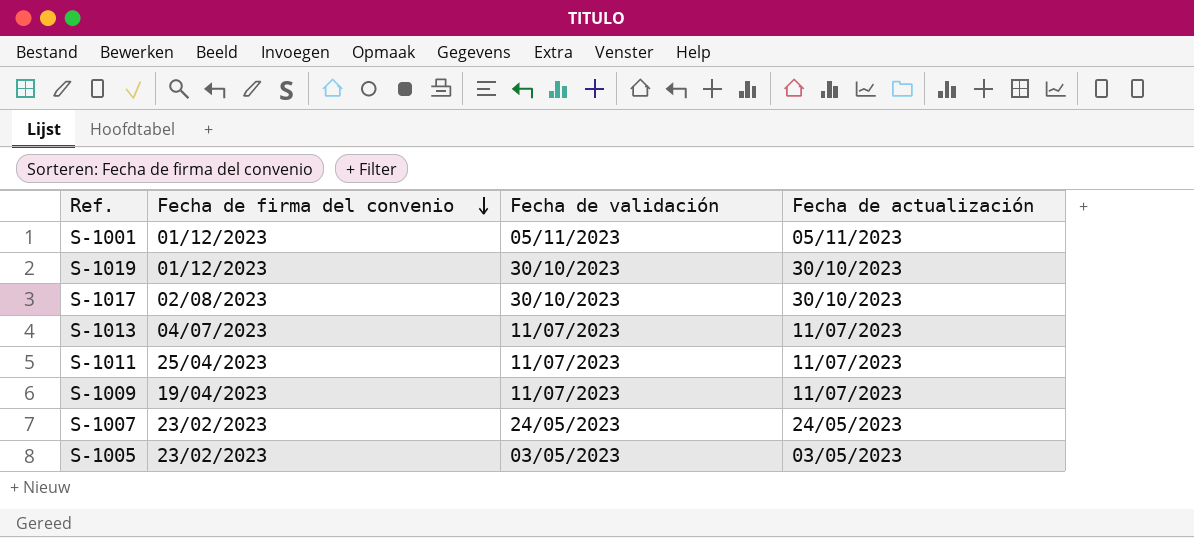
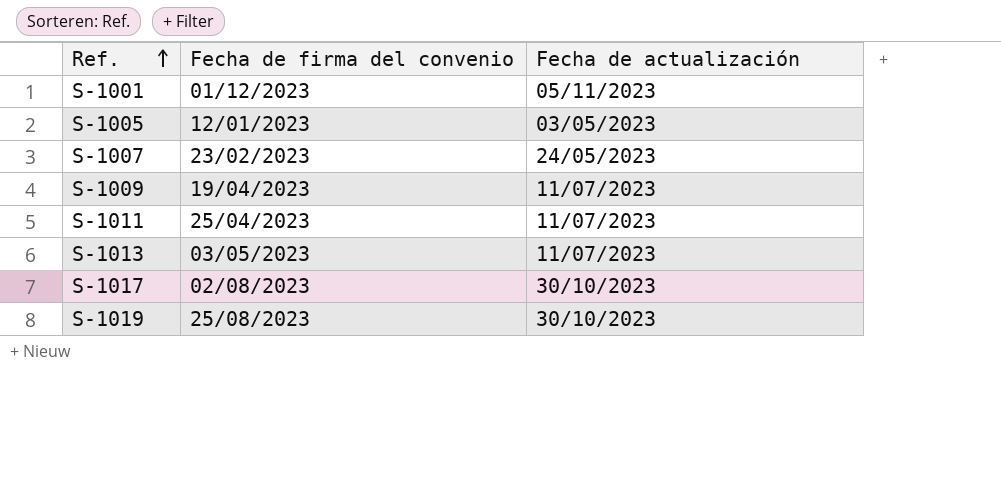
row order: Fecha de firma del convenio descending -> Ref. ascending
column Fecha de validación | position: 3 -> none
S-1005 | Fecha de firma del convenio: 23/02/2023 -> 12/01/2023
S-1013 | Fecha de firma del convenio: 04/07/2023 -> 03/05/2023
S-1019 | Fecha de firma del convenio: 01/12/2023 -> 25/08/2023

